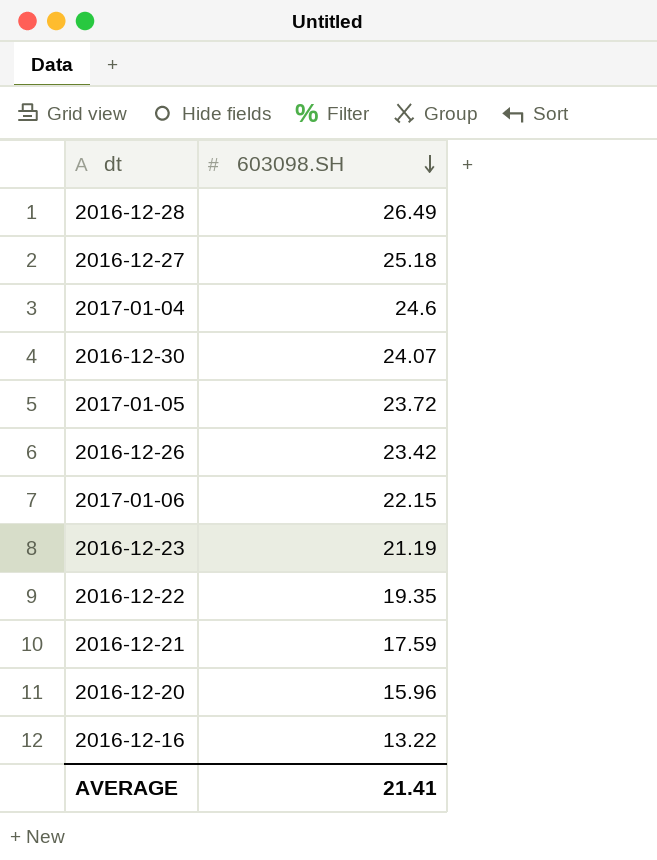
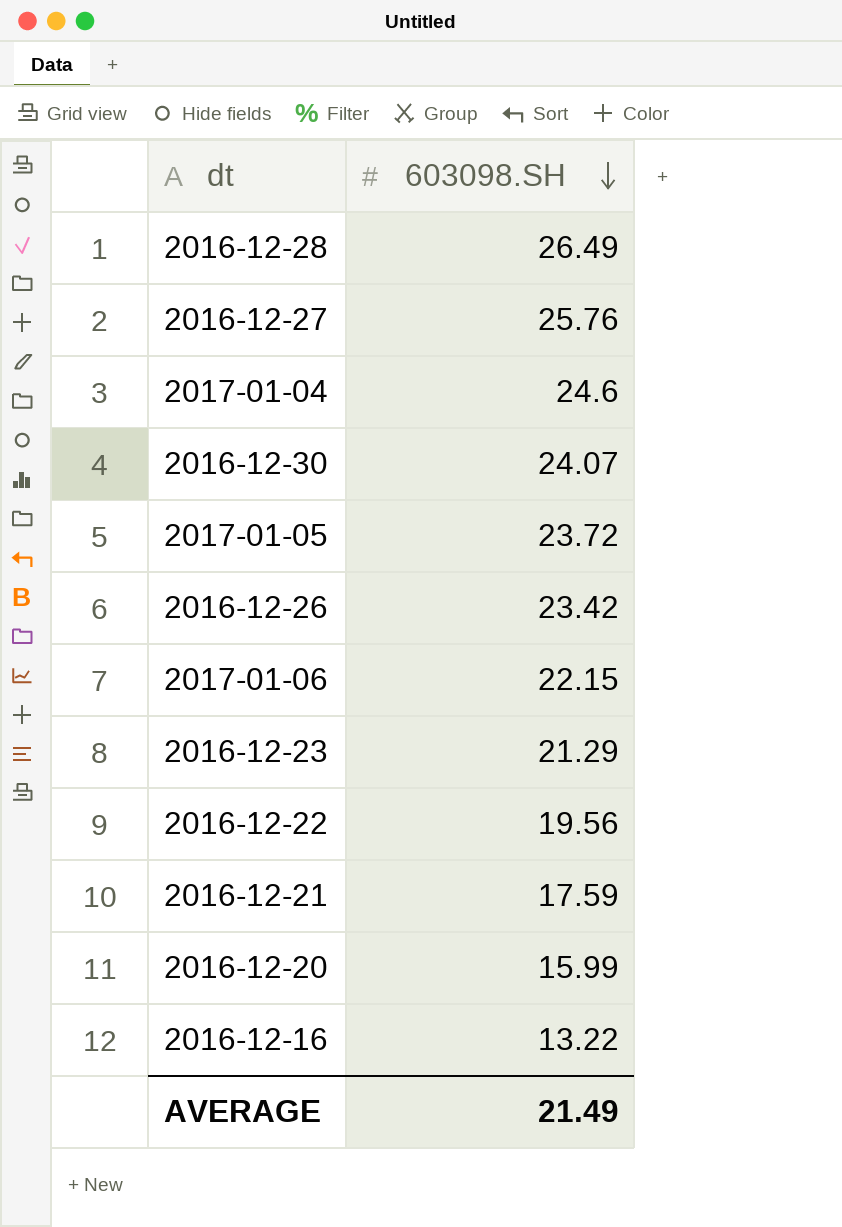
2016-12-27 | 603098.SH: 25.18 -> 25.76
2016-12-23 | 603098.SH: 21.19 -> 21.29
2016-12-22 | 603098.SH: 19.35 -> 19.56
2016-12-20 | 603098.SH: 15.96 -> 15.99
AVERAGE | 603098.SH: 21.41 -> 21.49

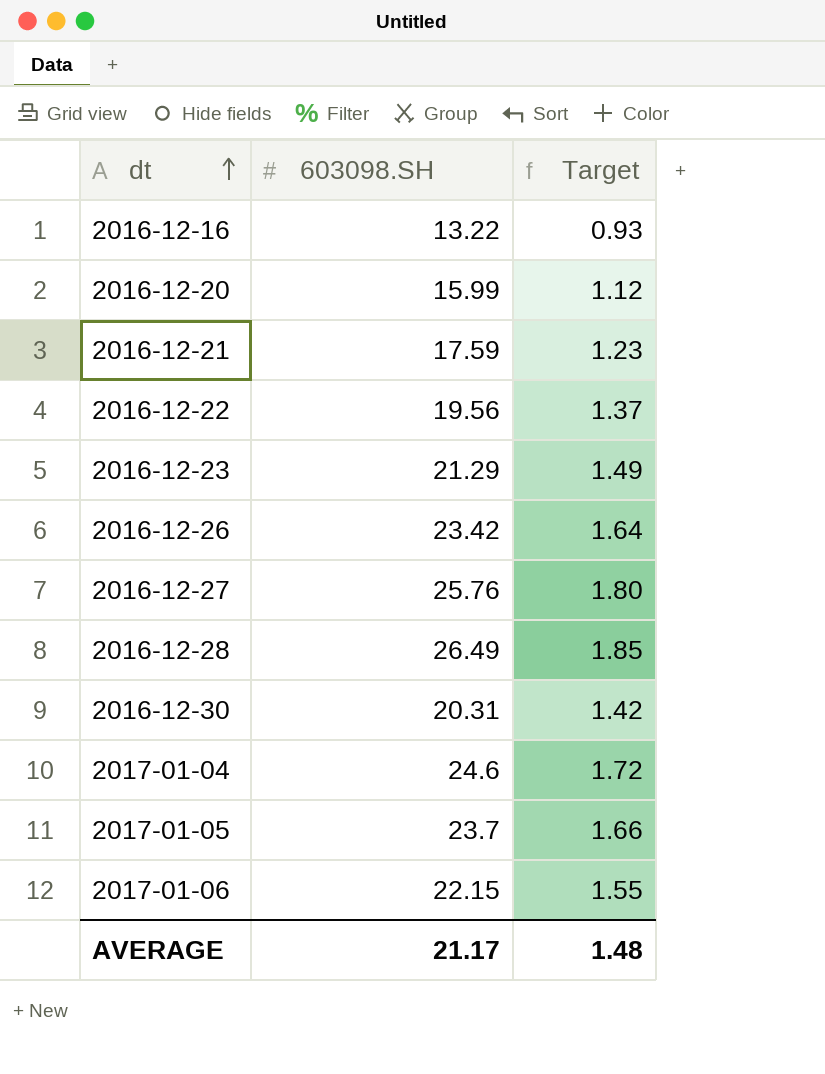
row order: 603098.SH descending -> dt ascending
column Target | formula: none -> [603098.SH] * 0.07
2016-12-30 | 603098.SH: 24.07 -> 20.31
2017-01-05 | 603098.SH: 23.72 -> 23.7
AVERAGE | 603098.SH: 21.49 -> 21.17

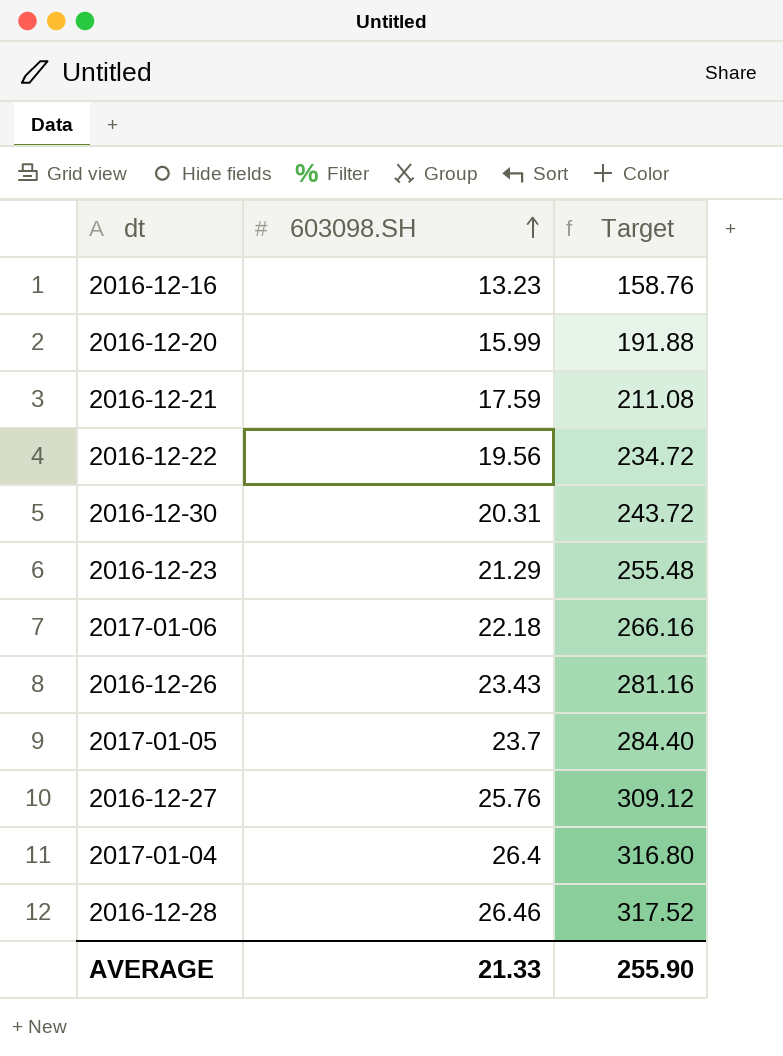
row order: dt ascending -> 603098.SH ascending
column Target | formula: [603098.SH] * 0.07 -> [603098.SH] * 12
2016-12-16 | 603098.SH: 13.22 -> 13.23
2017-01-06 | 603098.SH: 22.15 -> 22.18
2016-12-26 | 603098.SH: 23.42 -> 23.43
2017-01-04 | 603098.SH: 24.6 -> 26.4
2016-12-28 | 603098.SH: 26.49 -> 26.46
AVERAGE | 603098.SH: 21.17 -> 21.33
AVERAGE | Target: 1.48 -> 255.90

